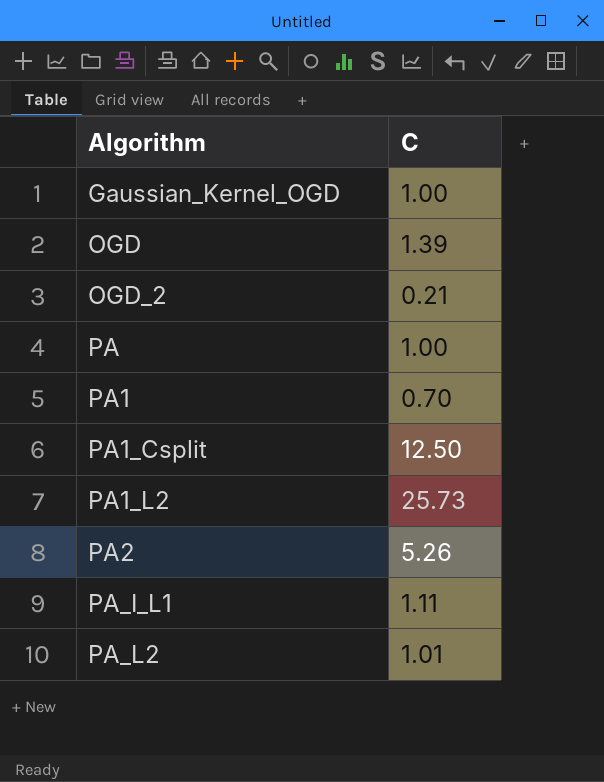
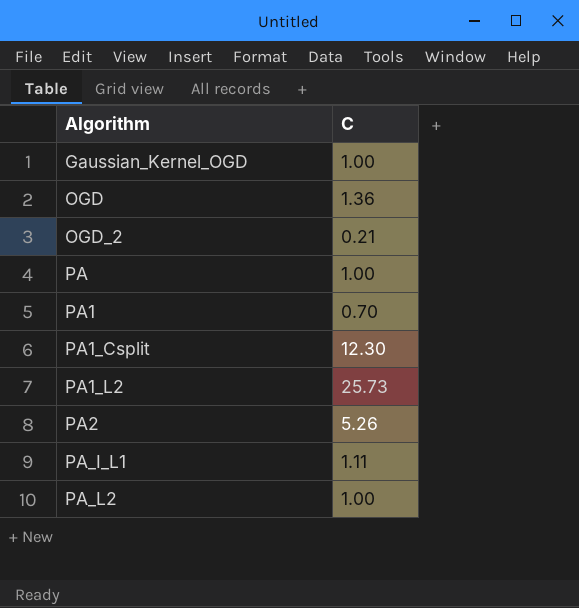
OGD | C: 1.39 -> 1.36
PA1_Csplit | C: 12.50 -> 12.30
PA_L2 | C: 1.01 -> 1.00

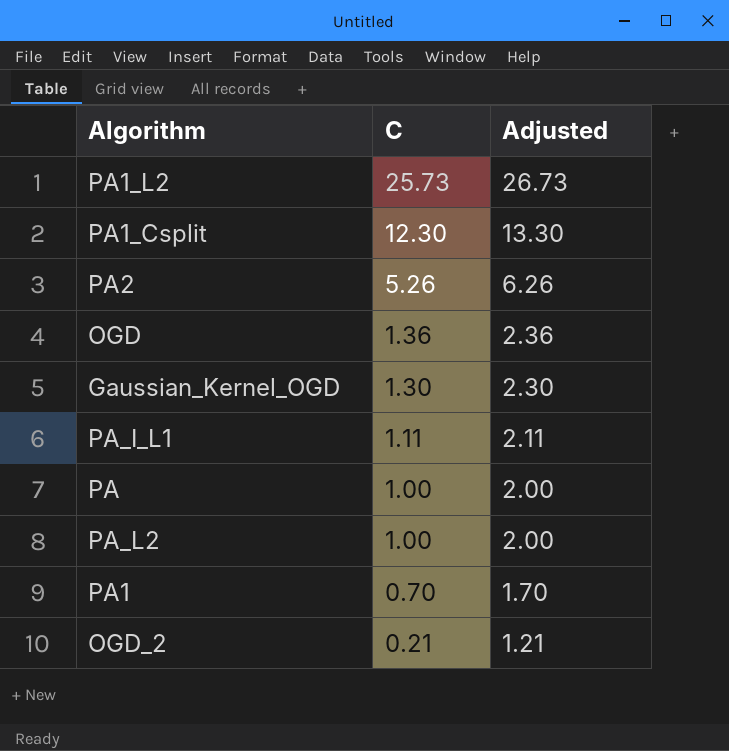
row order: Algorithm ascending -> C descending
column Adjusted | formula: none -> [C] + 1
Gaussian_Kernel_OGD | C: 1.00 -> 1.30

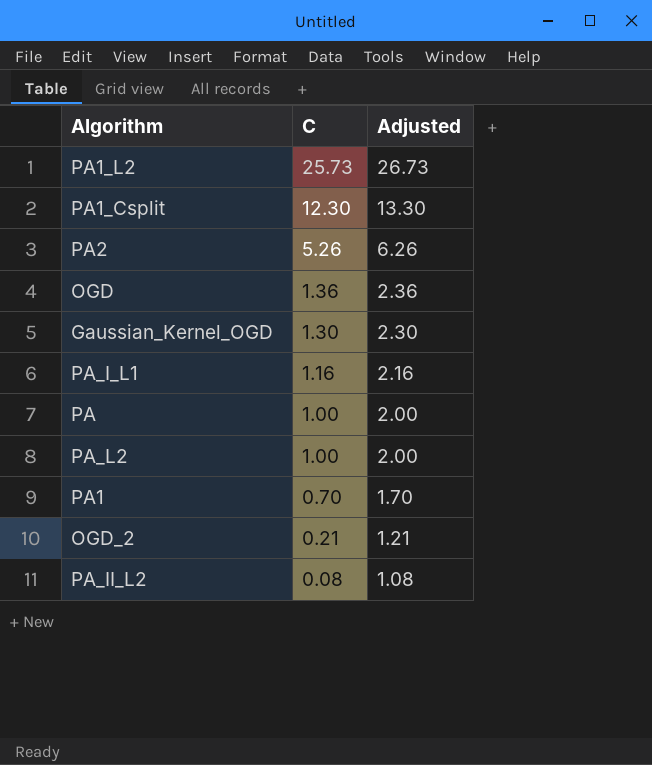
PA_I_L1 | C: 1.11 -> 1.16
PA_I_L1 | Adjusted: 2.11 -> 2.16
row PA_II_L2: none -> 0.08 | 1.08

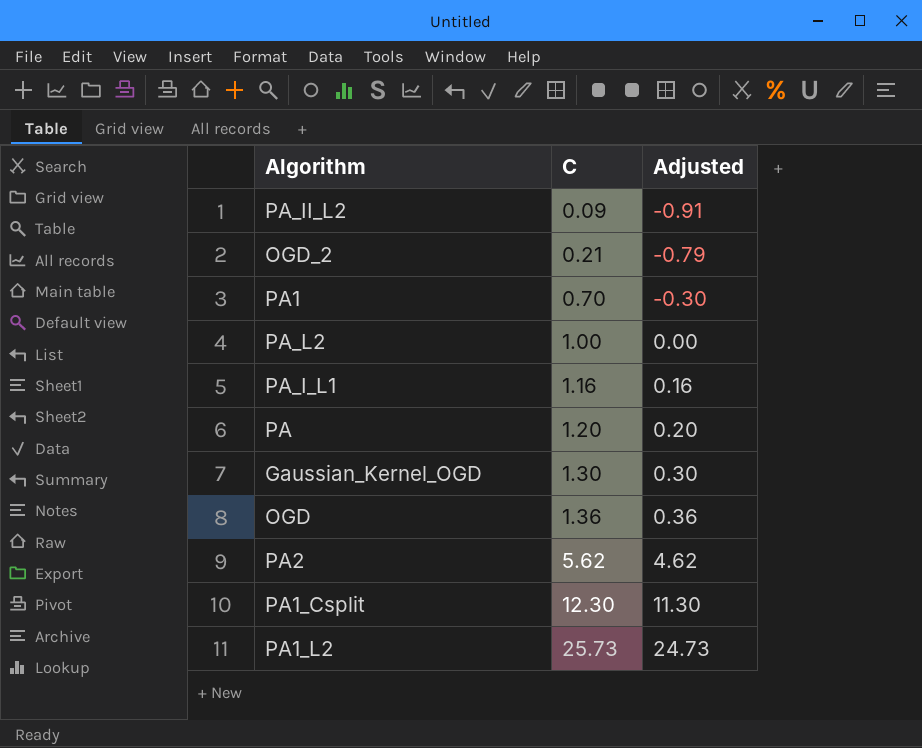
row order: C descending -> C ascending
column Adjusted | formula: [C] + 1 -> [C] - 1
PA_II_L2 | C: 0.08 -> 0.09
PA | C: 1.00 -> 1.20
PA2 | C: 5.26 -> 5.62

